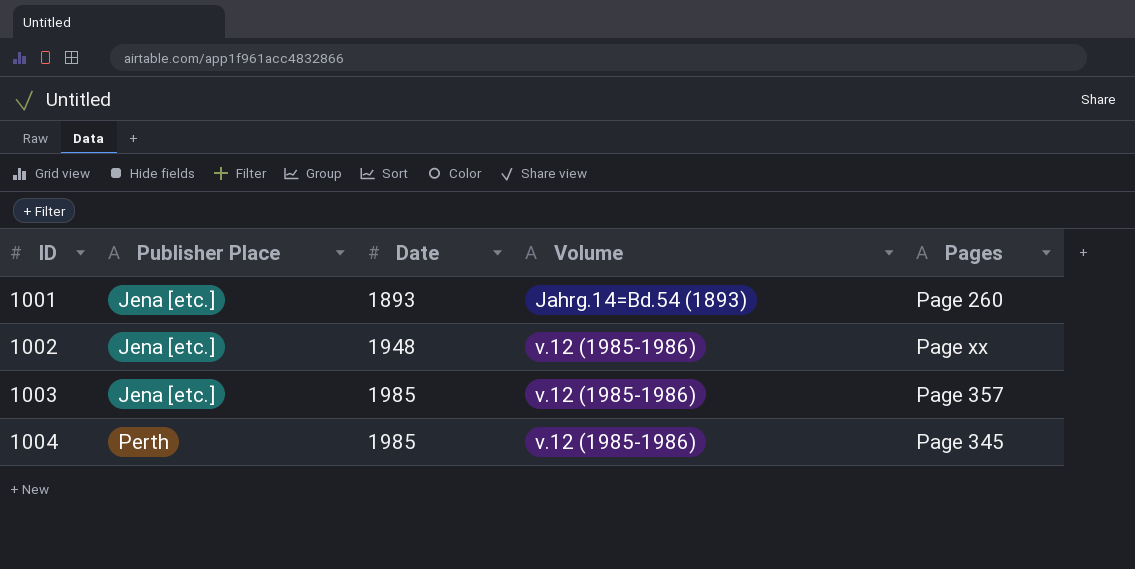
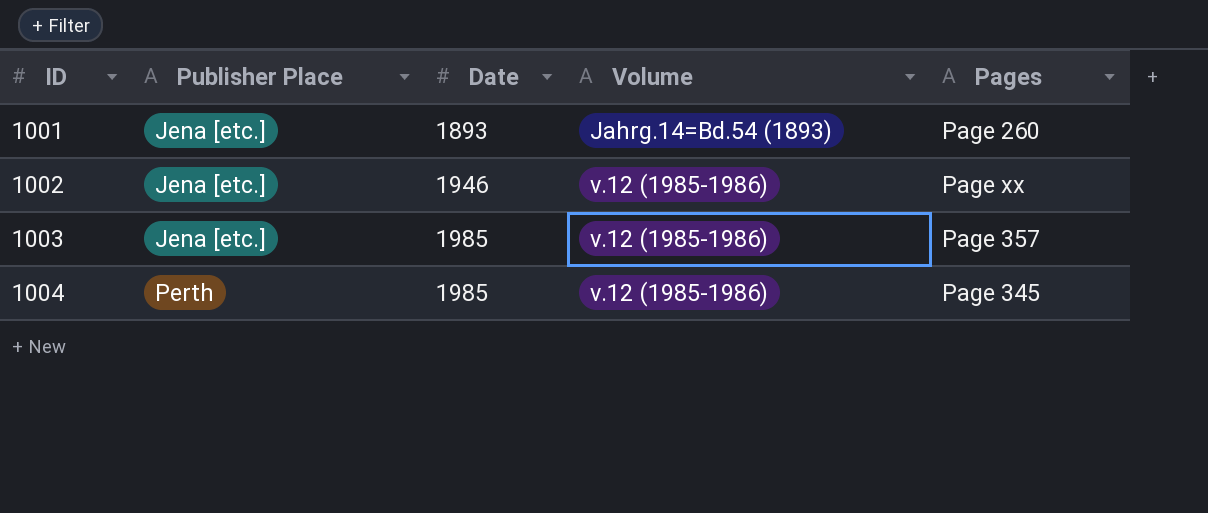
1002 | Date: 1948 -> 1946

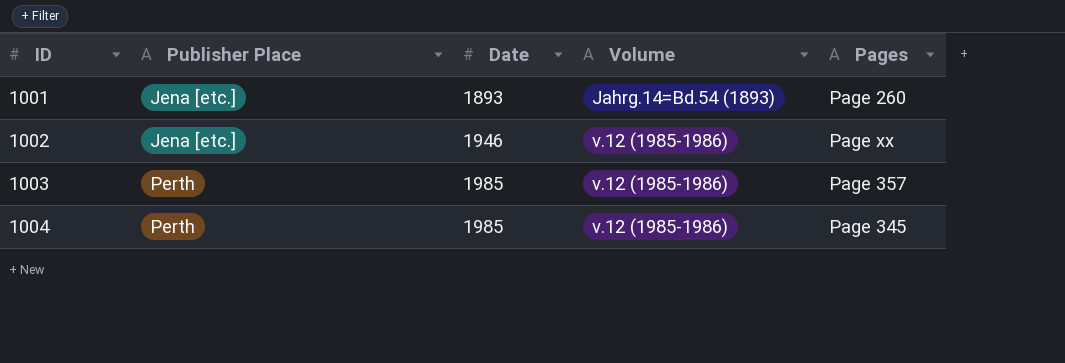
1003 | Publisher Place: Jena [etc.] -> Perth

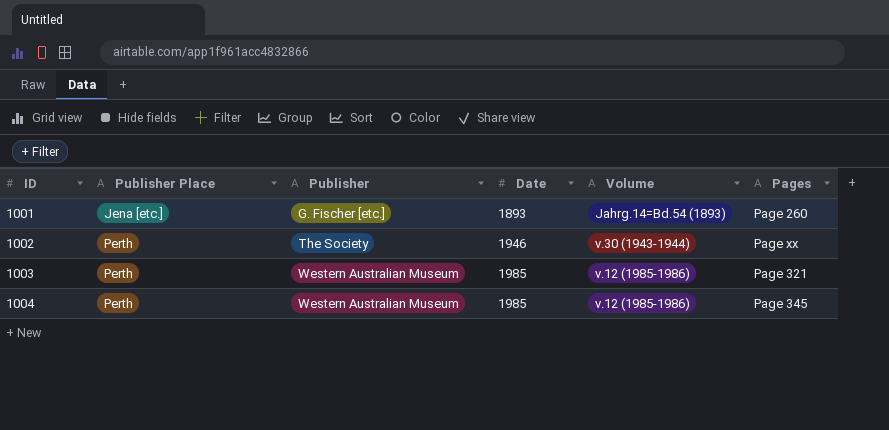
column Publisher | position: none -> 3
1002 | Publisher Place: Jena [etc.] -> Perth
1002 | Volume: v.12 (1985-1986) -> v.30 (1943-1944)
1003 | Pages: Page 357 -> Page 321

